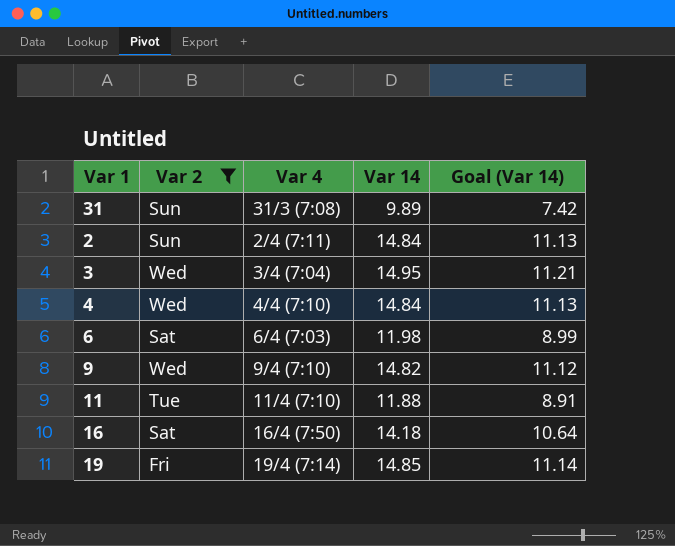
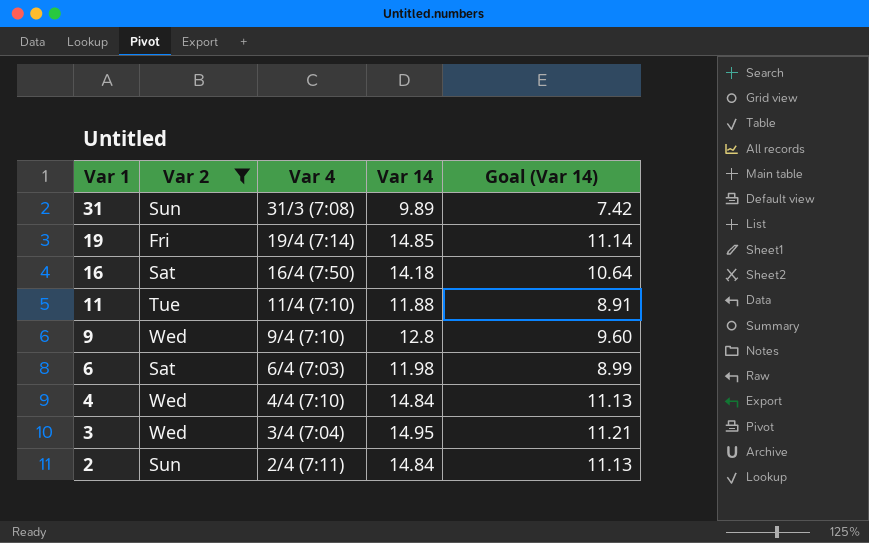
row order: none -> Var 1 descending
9 | Var 14: 14.82 -> 12.8
9 | Goal (Var 14): 11.12 -> 9.60

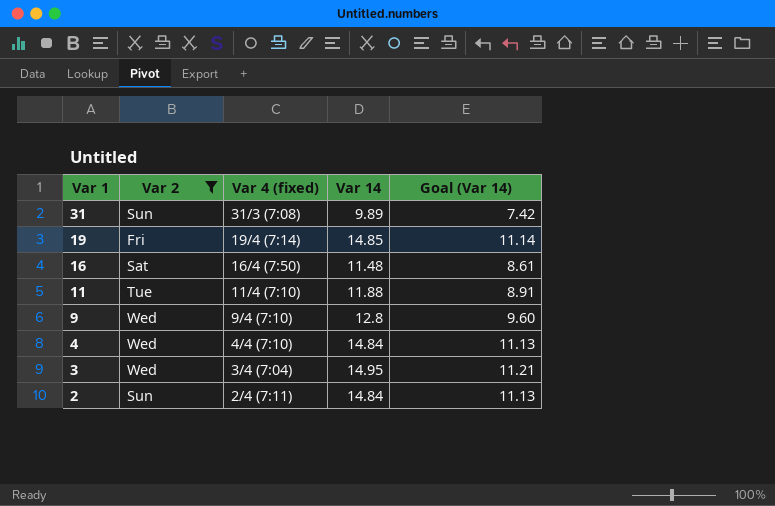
column name: Var 4 -> Var 4 (fixed)
row 6: Sat | 6/4 (7:03) | 11.98 | 8.99 -> none
16 | Var 14: 14.18 -> 11.48
16 | Goal (Var 14): 10.64 -> 8.61

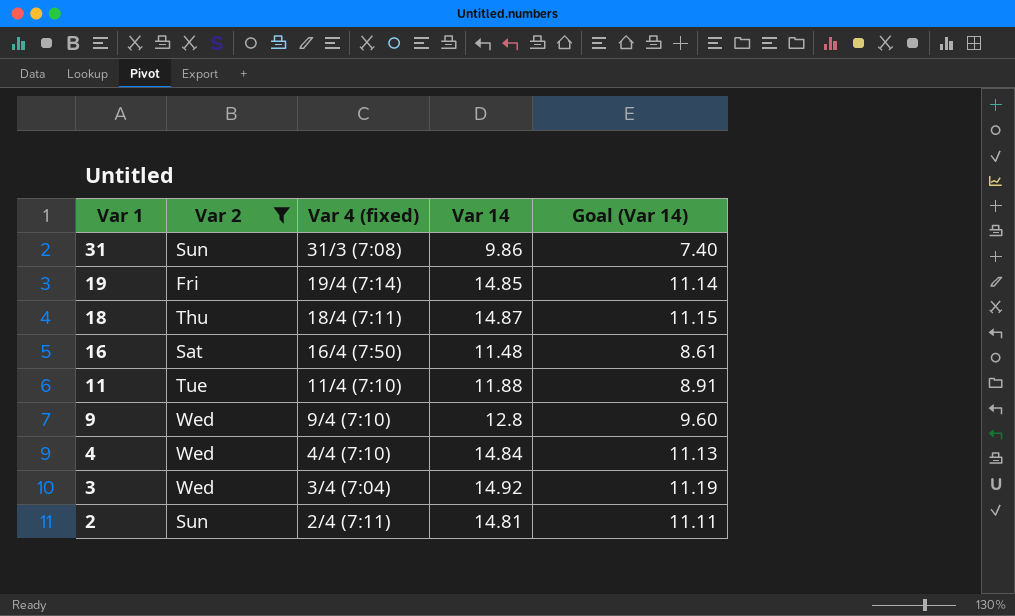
31 | Var 14: 9.89 -> 9.86
31 | Goal (Var 14): 7.42 -> 7.40
row 18: none -> Thu | 18/4 (7:11) | 14.87 | 11.15
3 | Var 14: 14.95 -> 14.92
3 | Goal (Var 14): 11.21 -> 11.19
2 | Var 14: 14.84 -> 14.81
2 | Goal (Var 14): 11.13 -> 11.11

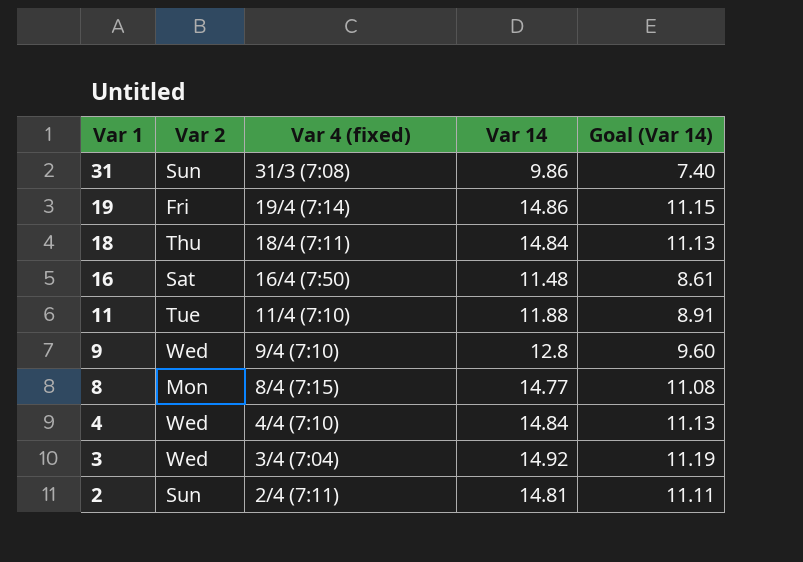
filter: Var 2 != Mon -> none
19 | Var 14: 14.85 -> 14.86
19 | Goal (Var 14): 11.14 -> 11.15
18 | Var 14: 14.87 -> 14.84
18 | Goal (Var 14): 11.15 -> 11.13

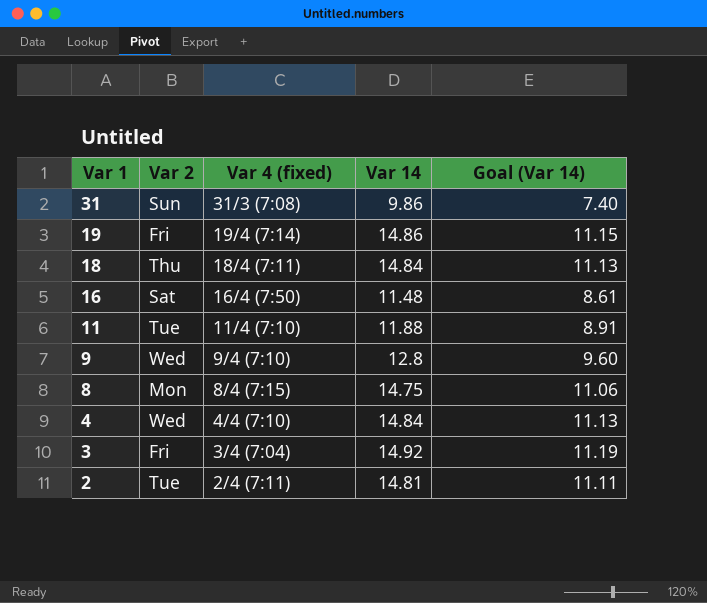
8 | Var 14: 14.77 -> 14.75
8 | Goal (Var 14): 11.08 -> 11.06
3 | Var 2: Wed -> Fri
2 | Var 2: Sun -> Tue

